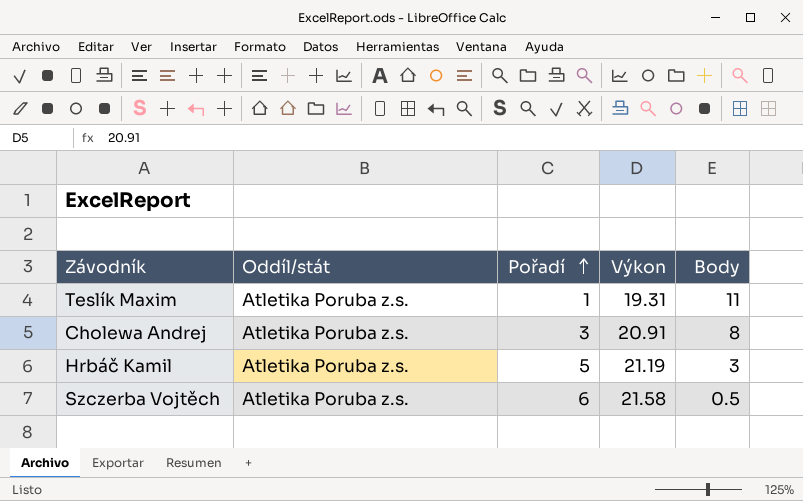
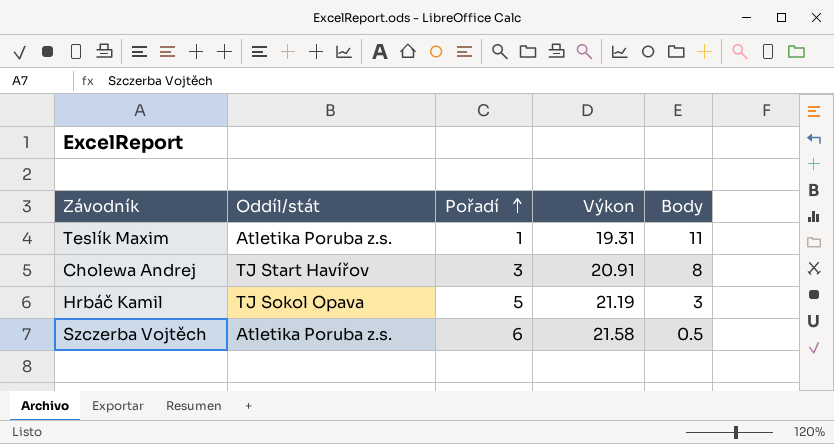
Cholewa Andrej | Oddíl/stát: Atletika Poruba z.s. -> TJ Start Havířov
Hrbáč Kamil | Oddíl/stát: Atletika Poruba z.s. -> TJ Sokol Opava

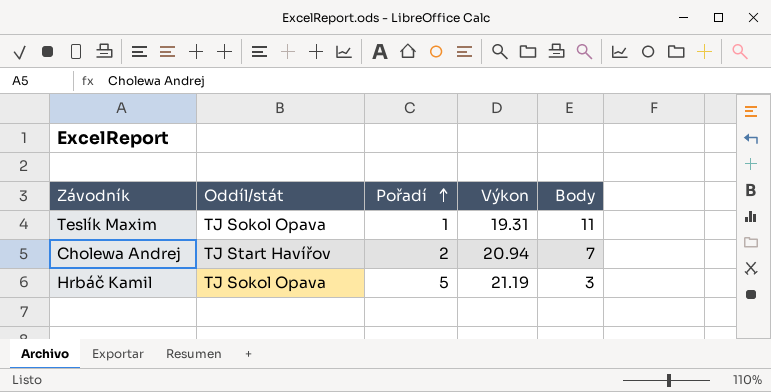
row Szczerba Vojtěch: Atletika Poruba z.s. | 6 | 21.58 | 0.5 -> none
Teslík Maxim | Oddíl/stát: Atletika Poruba z.s. -> TJ Sokol Opava
Cholewa Andrej | Pořadí: 3 -> 2
Cholewa Andrej | Výkon: 20.91 -> 20.94
Cholewa Andrej | Body: 8 -> 7

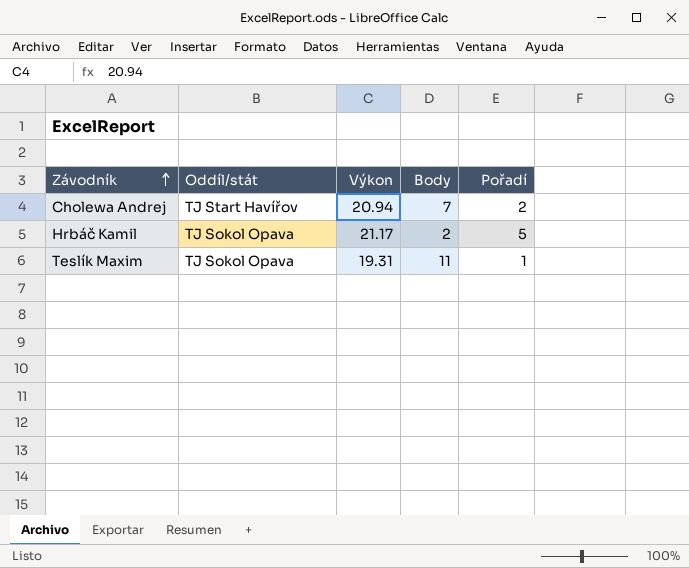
row order: Pořadí ascending -> Závodník ascending
column Pořadí | position: 3 -> 5
Hrbáč Kamil | Výkon: 21.19 -> 21.17
Hrbáč Kamil | Body: 3 -> 2

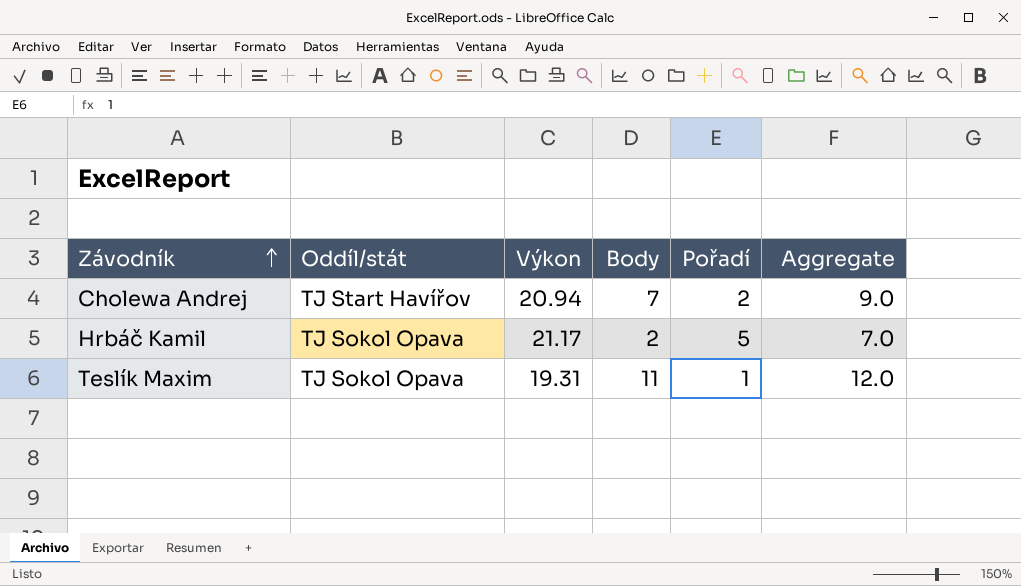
column Aggregate | formula: none -> [Body] + [Pořadí]

